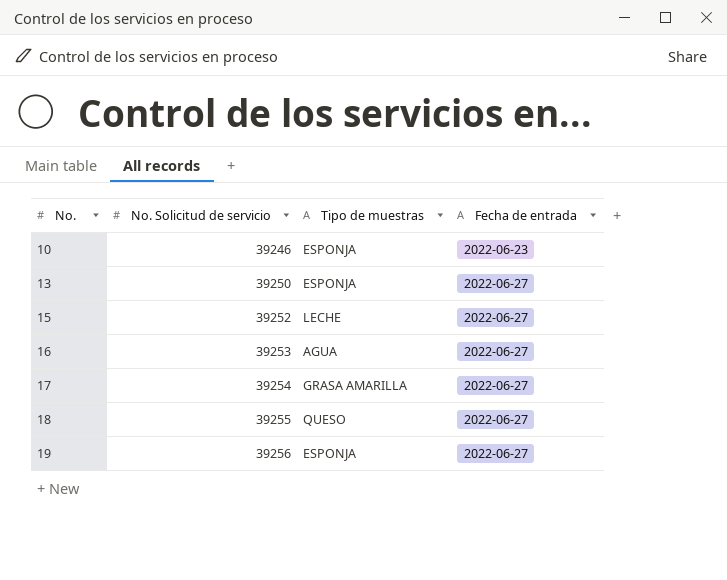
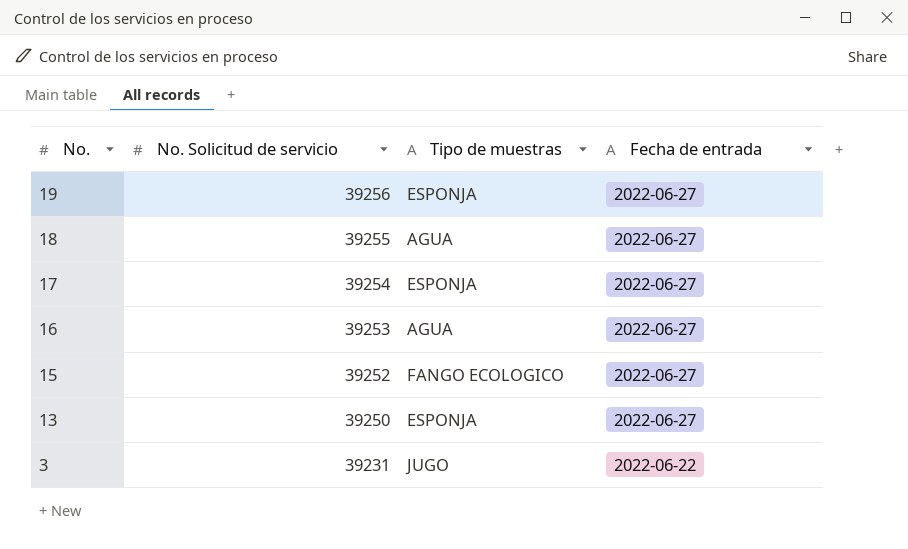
row order: No. ascending -> No. descending
row 10: 39246 | ESPONJA | 2022-06-23 -> none
18 | Tipo de muestras: QUESO -> AGUA
17 | Tipo de muestras: GRASA AMARILLA -> ESPONJA
15 | Tipo de muestras: LECHE -> FANGO ECOLOGICO
row 3: none -> 39231 | JUGO | 2022-06-22

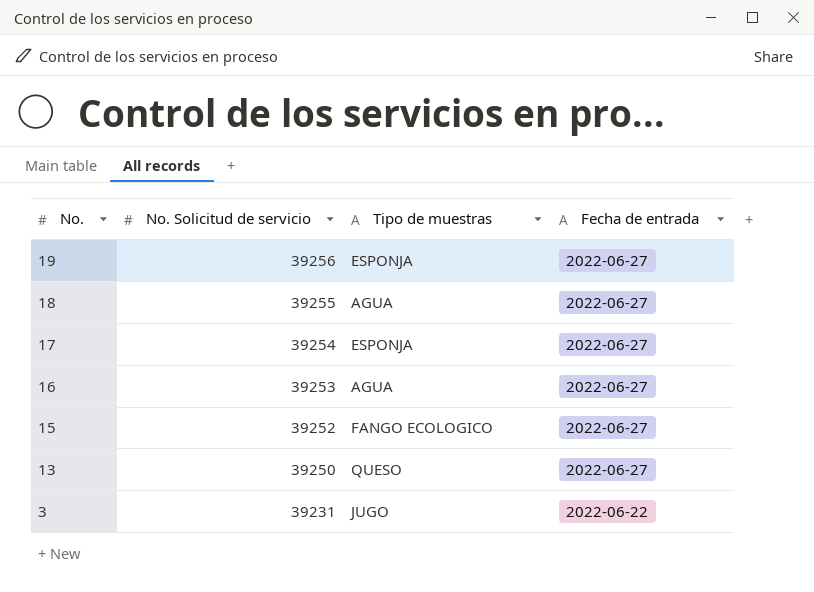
13 | Tipo de muestras: ESPONJA -> QUESO

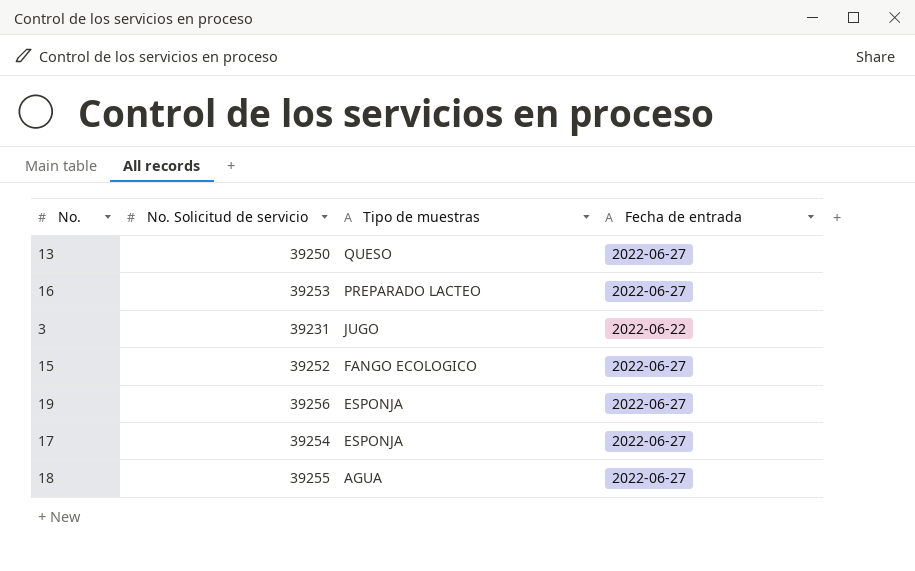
row order: No. descending -> Tipo de muestras descending
16 | Tipo de muestras: AGUA -> PREPARADO LACTEO

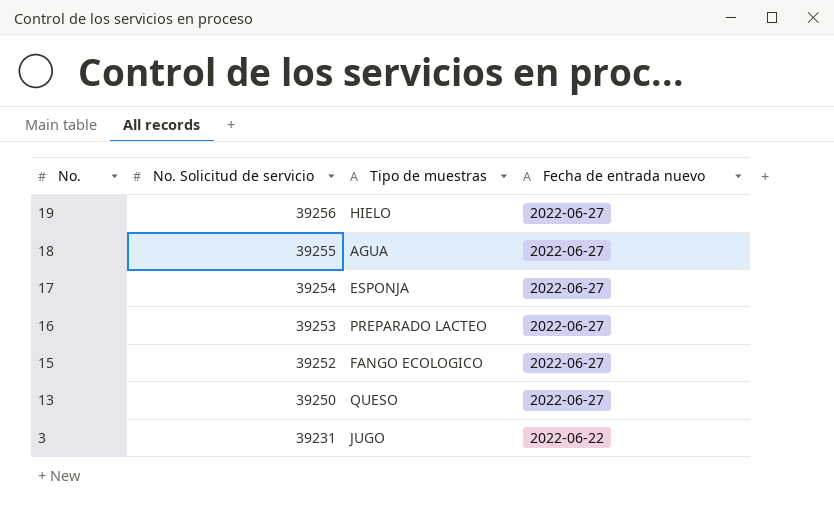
row order: Tipo de muestras descending -> No. descending
column name: Fecha de entrada -> Fecha de entrada nuevo
19 | Tipo de muestras: ESPONJA -> HIELO

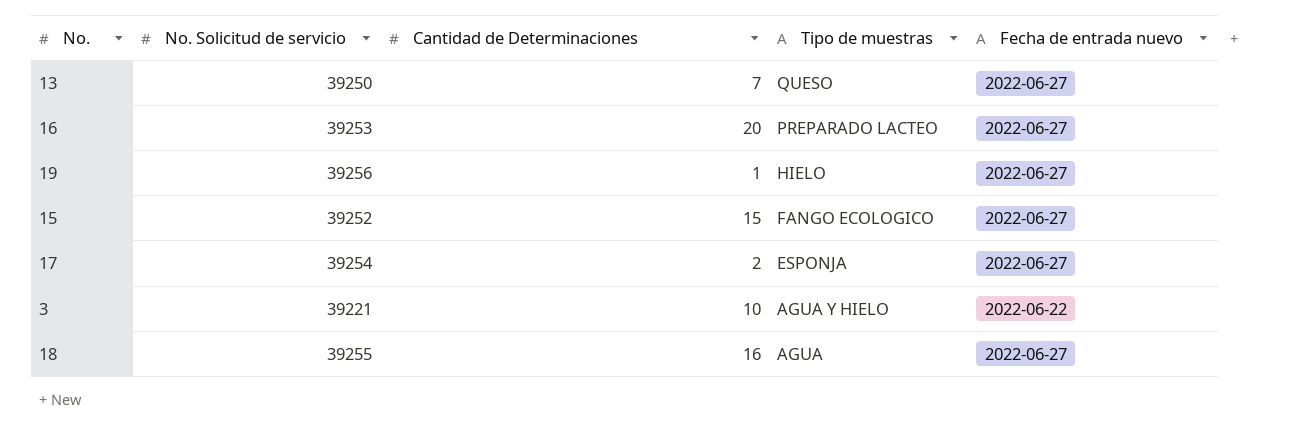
row order: No. descending -> Tipo de muestras descending
column Cantidad de Determinaciones | position: none -> 3
3 | No. Solicitud de servicio: 39231 -> 39221
3 | Tipo de muestras: JUGO -> AGUA Y HIELO

